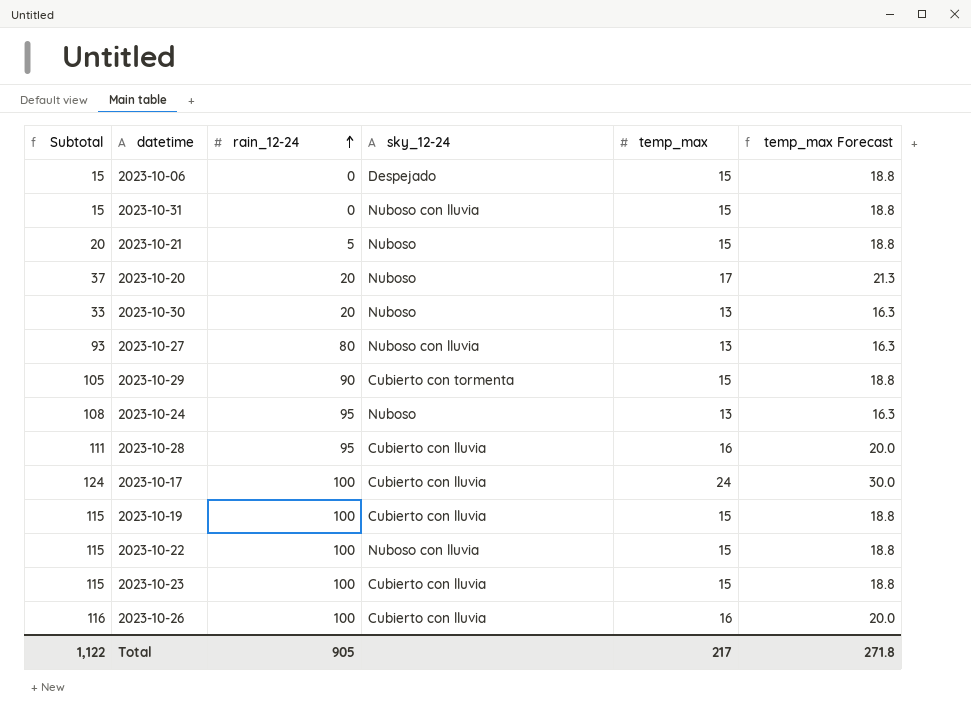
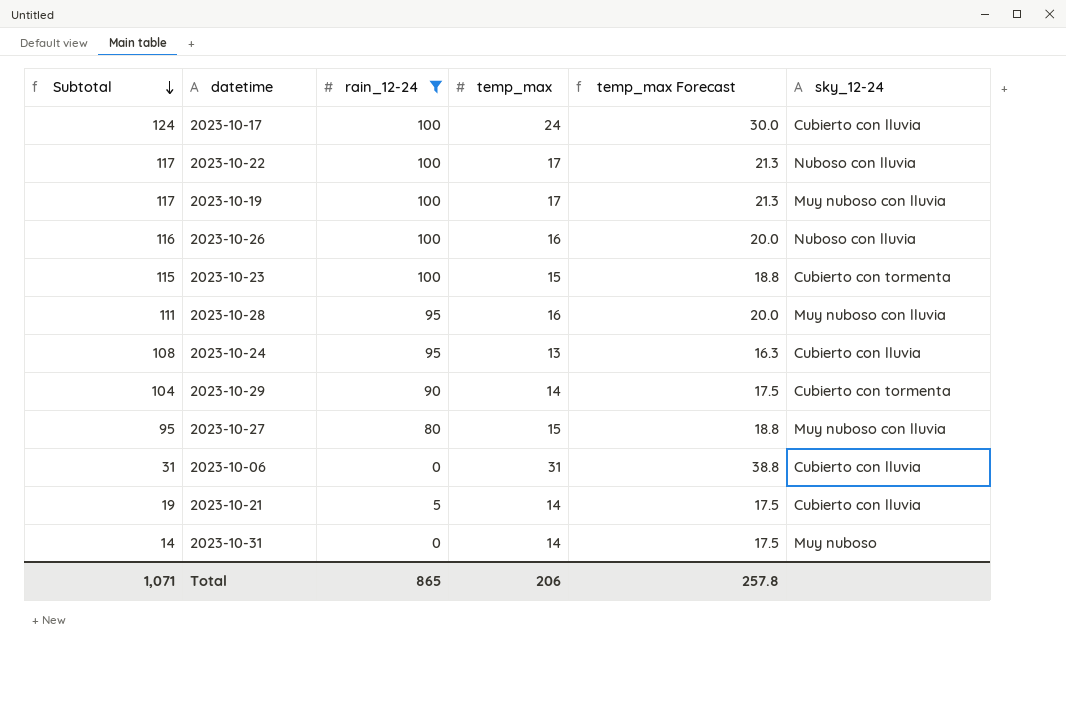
filter: none -> rain_12-24 != 20
row order: rain_12-24 ascending -> Subtotal descending
column sky_12-24 | position: 4 -> 6
2023-10-22 | Subtotal: 115 -> 117
2023-10-22 | temp_max: 15 -> 17
2023-10-22 | temp_max Forecast: 18.8 -> 21.3
2023-10-19 | Subtotal: 115 -> 117
2023-10-19 | temp_max: 15 -> 17
2023-10-19 | temp_max Forecast: 18.8 -> 21.3
2023-10-19 | sky_12-24: Cubierto con lluvia -> Muy nuboso con lluvia
2023-10-26 | sky_12-24: Cubierto con lluvia -> Nuboso con lluvia
2023-10-23 | sky_12-24: Cubierto con lluvia -> Cubierto con tormenta
2023-10-28 | sky_12-24: Cubierto con lluvia -> Muy nuboso con lluvia
2023-10-24 | sky_12-24: Nuboso -> Cubierto con lluvia
2023-10-29 | Subtotal: 105 -> 104
2023-10-29 | temp_max: 15 -> 14
2023-10-29 | temp_max Forecast: 18.8 -> 17.5
2023-10-27 | Subtotal: 93 -> 95
2023-10-27 | temp_max: 13 -> 15
2023-10-27 | temp_max Forecast: 16.3 -> 18.8
2023-10-27 | sky_12-24: Nuboso con lluvia -> Muy nuboso con lluvia
2023-10-06 | Subtotal: 15 -> 31
2023-10-06 | temp_max: 15 -> 31
2023-10-06 | temp_max Forecast: 18.8 -> 38.8
2023-10-06 | sky_12-24: Despejado -> Cubierto con lluvia
2023-10-21 | Subtotal: 20 -> 19
2023-10-21 | temp_max: 15 -> 14
2023-10-21 | temp_max Forecast: 18.8 -> 17.5
2023-10-21 | sky_12-24: Nuboso -> Cubierto con lluvia
2023-10-31 | Subtotal: 15 -> 14
2023-10-31 | temp_max: 15 -> 14
2023-10-31 | temp_max Forecast: 18.8 -> 17.5
2023-10-31 | sky_12-24: Nuboso con lluvia -> Muy nuboso
Total | Subtotal: 1,122 -> 1,071
Total | rain_12-24: 905 -> 865
Total | temp_max: 217 -> 206
Total | temp_max Forecast: 271.8 -> 257.8

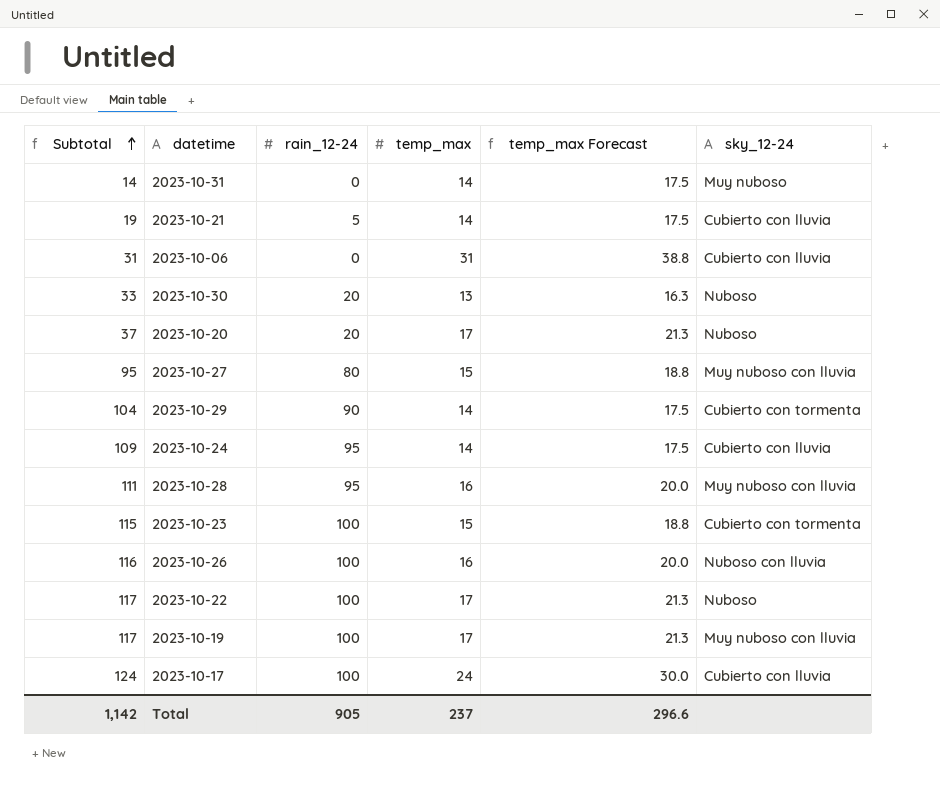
filter: rain_12-24 != 20 -> none
row order: Subtotal descending -> Subtotal ascending
2023-10-24 | Subtotal: 108 -> 109
2023-10-24 | temp_max: 13 -> 14
2023-10-24 | temp_max Forecast: 16.3 -> 17.5
2023-10-22 | sky_12-24: Nuboso con lluvia -> Nuboso
Total | Subtotal: 1,071 -> 1,142
Total | rain_12-24: 865 -> 905
Total | temp_max: 206 -> 237
Total | temp_max Forecast: 257.8 -> 296.6

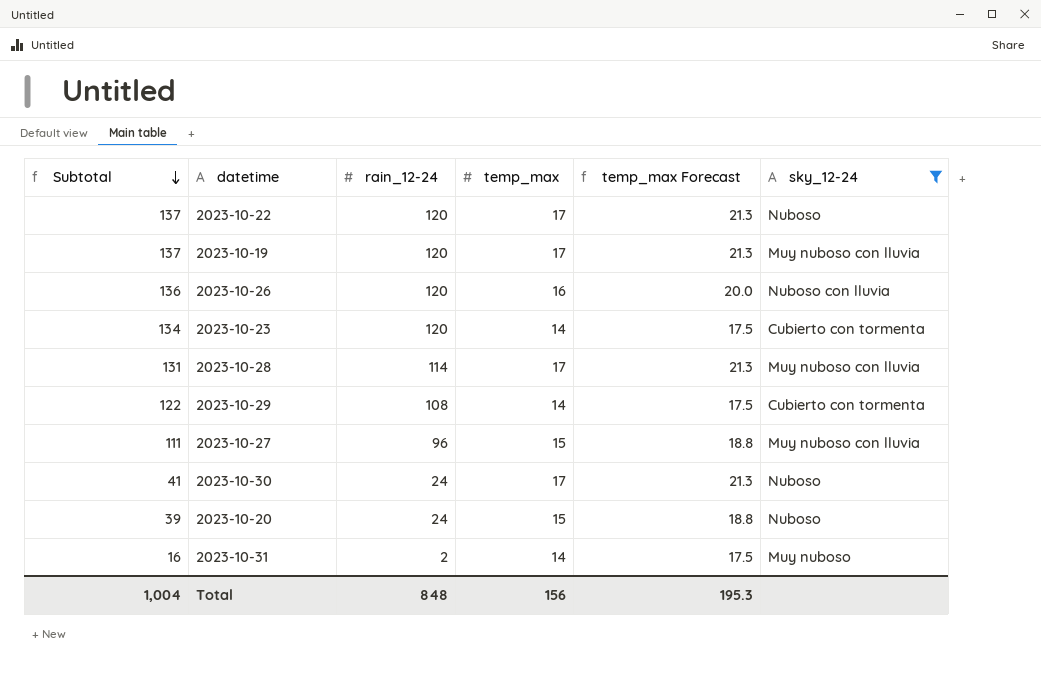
filter: none -> sky_12-24 != Cubierto con lluvia
row order: Subtotal ascending -> Subtotal descending
2023-10-22 | Subtotal: 117 -> 137
2023-10-22 | rain_12-24: 100 -> 120
2023-10-19 | Subtotal: 117 -> 137
2023-10-19 | rain_12-24: 100 -> 120
2023-10-26 | Subtotal: 116 -> 136
2023-10-26 | rain_12-24: 100 -> 120
2023-10-23 | Subtotal: 115 -> 134
2023-10-23 | rain_12-24: 100 -> 120
2023-10-23 | temp_max: 15 -> 14
2023-10-23 | temp_max Forecast: 18.8 -> 17.5
2023-10-28 | Subtotal: 111 -> 131
2023-10-28 | rain_12-24: 95 -> 114
2023-10-28 | temp_max: 16 -> 17
2023-10-28 | temp_max Forecast: 20.0 -> 21.3
2023-10-29 | Subtotal: 104 -> 122
2023-10-29 | rain_12-24: 90 -> 108
2023-10-27 | Subtotal: 95 -> 111
2023-10-27 | rain_12-24: 80 -> 96
2023-10-30 | Subtotal: 33 -> 41
2023-10-30 | rain_12-24: 20 -> 24
2023-10-30 | temp_max: 13 -> 17
2023-10-30 | temp_max Forecast: 16.3 -> 21.3
2023-10-20 | Subtotal: 37 -> 39
2023-10-20 | rain_12-24: 20 -> 24
2023-10-20 | temp_max: 17 -> 15
2023-10-20 | temp_max Forecast: 21.3 -> 18.8
2023-10-31 | Subtotal: 14 -> 16
2023-10-31 | rain_12-24: 0 -> 2
Total | Subtotal: 1,142 -> 1,004
Total | rain_12-24: 905 -> 848
Total | temp_max: 237 -> 156
Total | temp_max Forecast: 296.6 -> 195.3

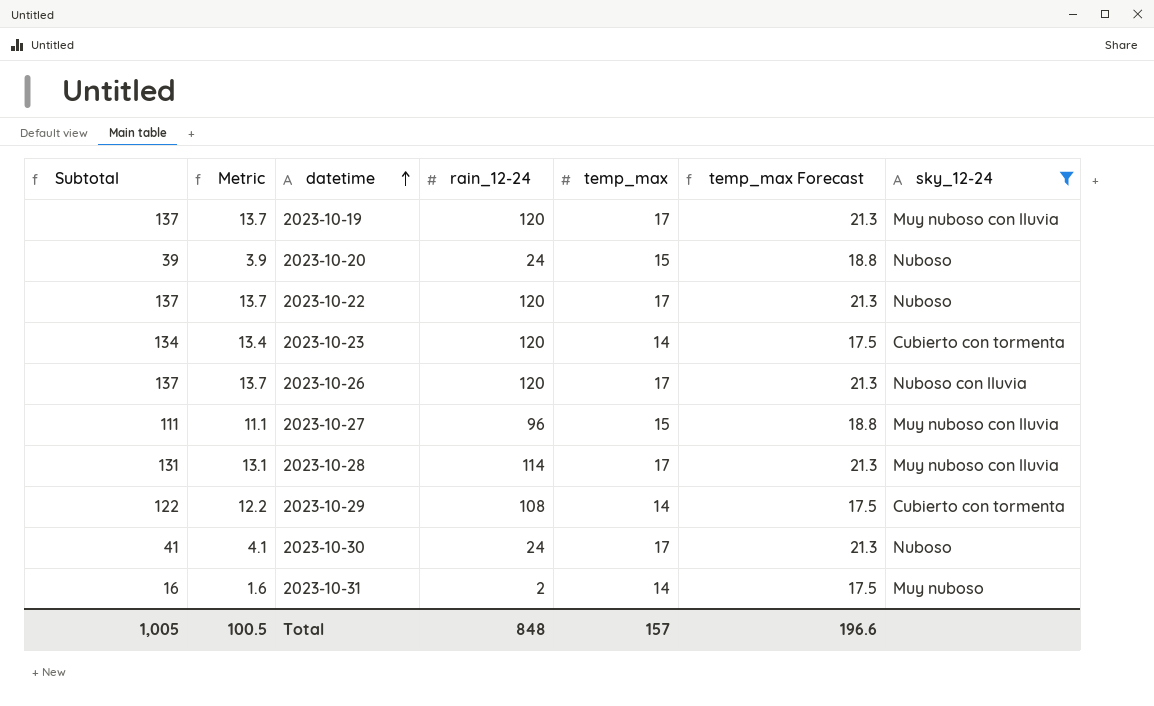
row order: Subtotal descending -> datetime ascending
column Metric | formula: none -> [Subtotal] * 0.1
2023-10-26 | Subtotal: 136 -> 137
2023-10-26 | temp_max: 16 -> 17
2023-10-26 | temp_max Forecast: 20.0 -> 21.3
Total | Subtotal: 1,004 -> 1,005
Total | temp_max: 156 -> 157
Total | temp_max Forecast: 195.3 -> 196.6

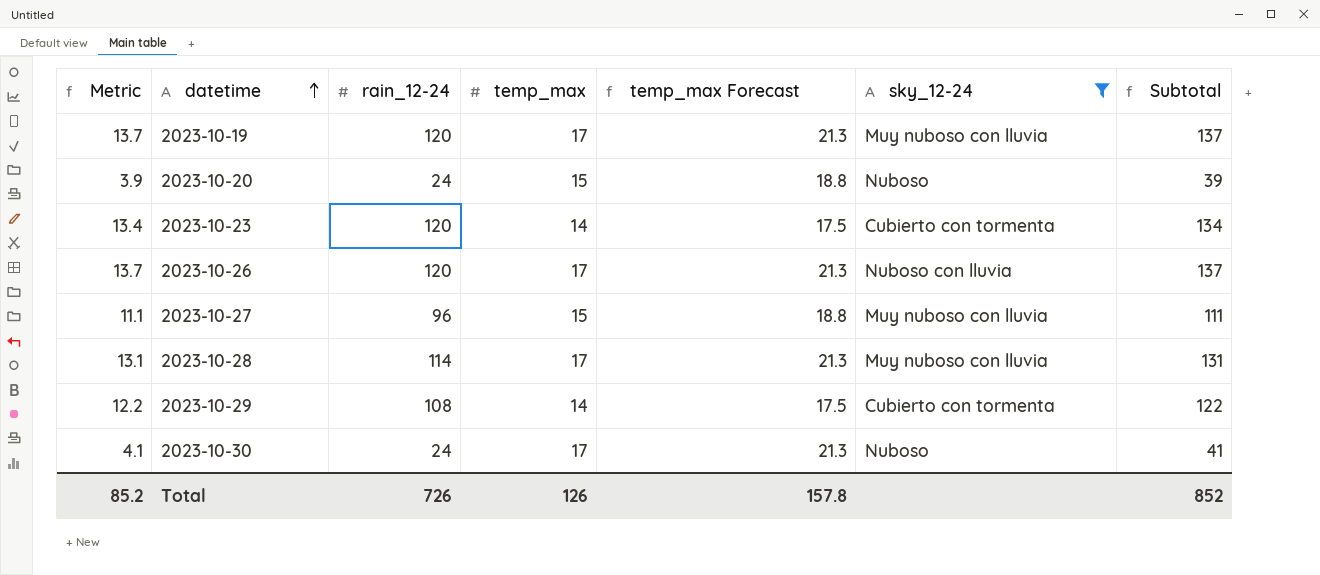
column Subtotal | position: 1 -> 7
row 2023-10-22: 137 | 13.7 | 120 | 17 | 21.3 | Nuboso -> none
row 2023-10-31: 16 | 1.6 | 2 | 14 | 17.5 | Muy nuboso -> none
Total | Metric: 100.5 -> 85.2
Total | rain_12-24: 848 -> 726
Total | temp_max: 157 -> 126
Total | temp_max Forecast: 196.6 -> 157.8
Total | Subtotal: 1,005 -> 852

